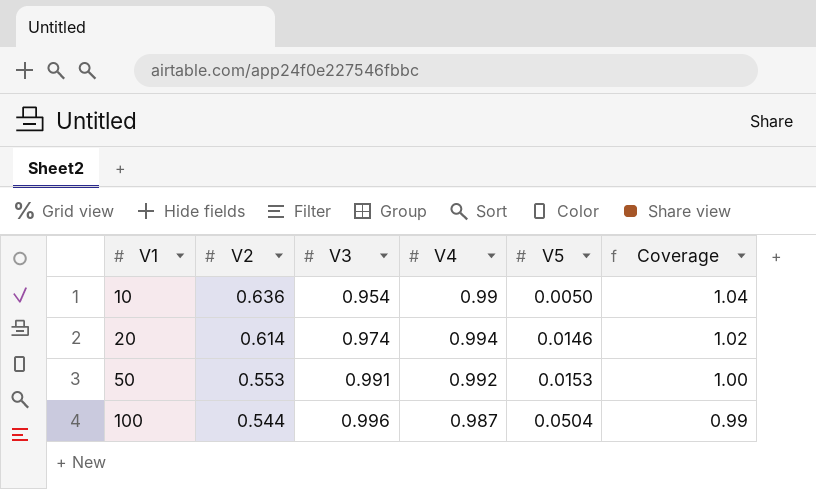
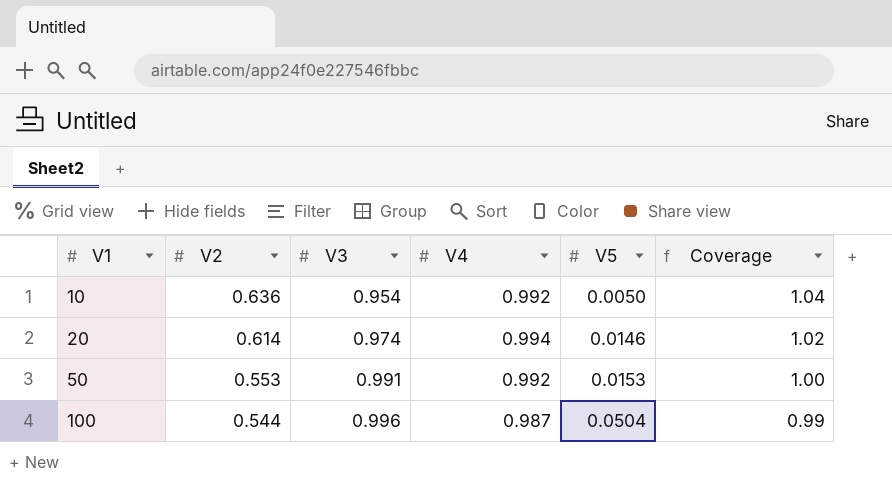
10 | V4: 0.99 -> 0.992

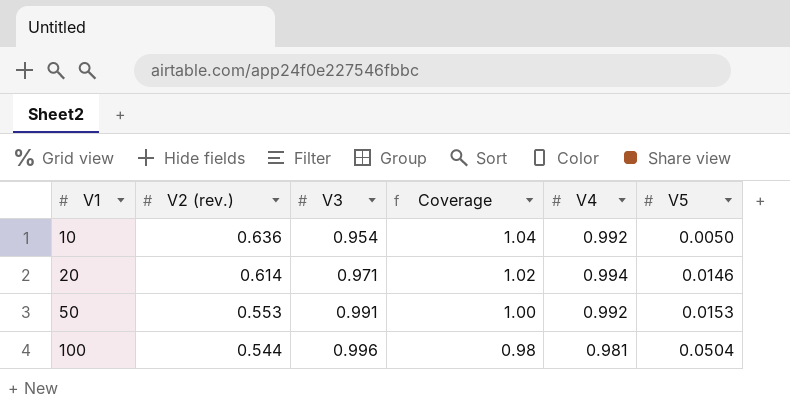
column name: V2 -> V2 (rev.)
column Coverage | position: 6 -> 4
20 | V3: 0.974 -> 0.971
100 | Coverage: 0.99 -> 0.98
100 | V4: 0.987 -> 0.981

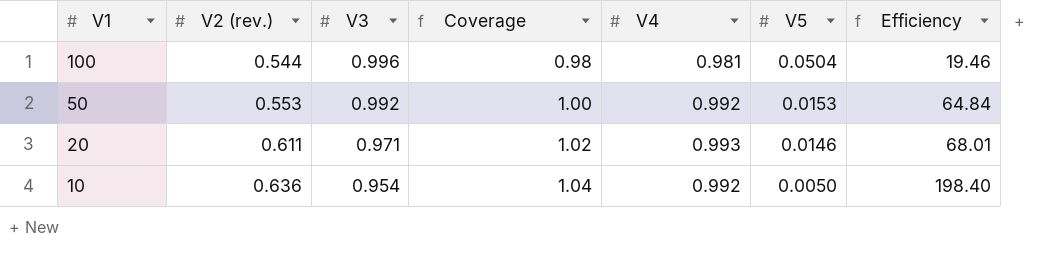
row order: V1 ascending -> V1 descending
column Efficiency | formula: none -> [V4] / [V5]
50 | V3: 0.991 -> 0.992
20 | V2 (rev.): 0.614 -> 0.611
20 | V4: 0.994 -> 0.993

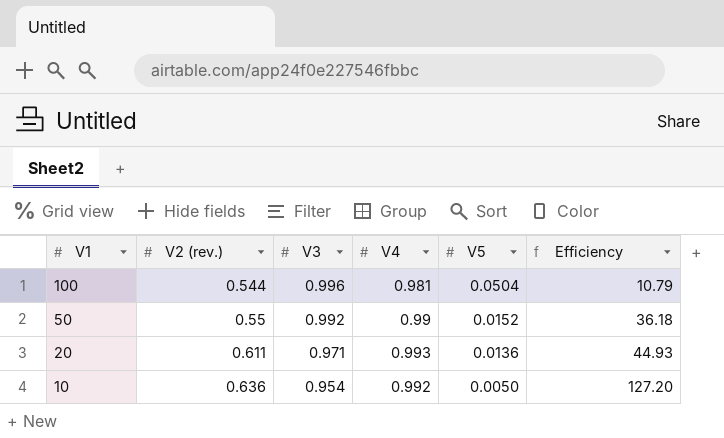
column Coverage | formula: [V4] / [V3] -> none
column Efficiency | formula: [V4] / [V5] -> [V2 (rev.)] / [V5]
50 | V2 (rev.): 0.553 -> 0.55
50 | V4: 0.992 -> 0.99
50 | V5: 0.0153 -> 0.0152
20 | V5: 0.0146 -> 0.0136

